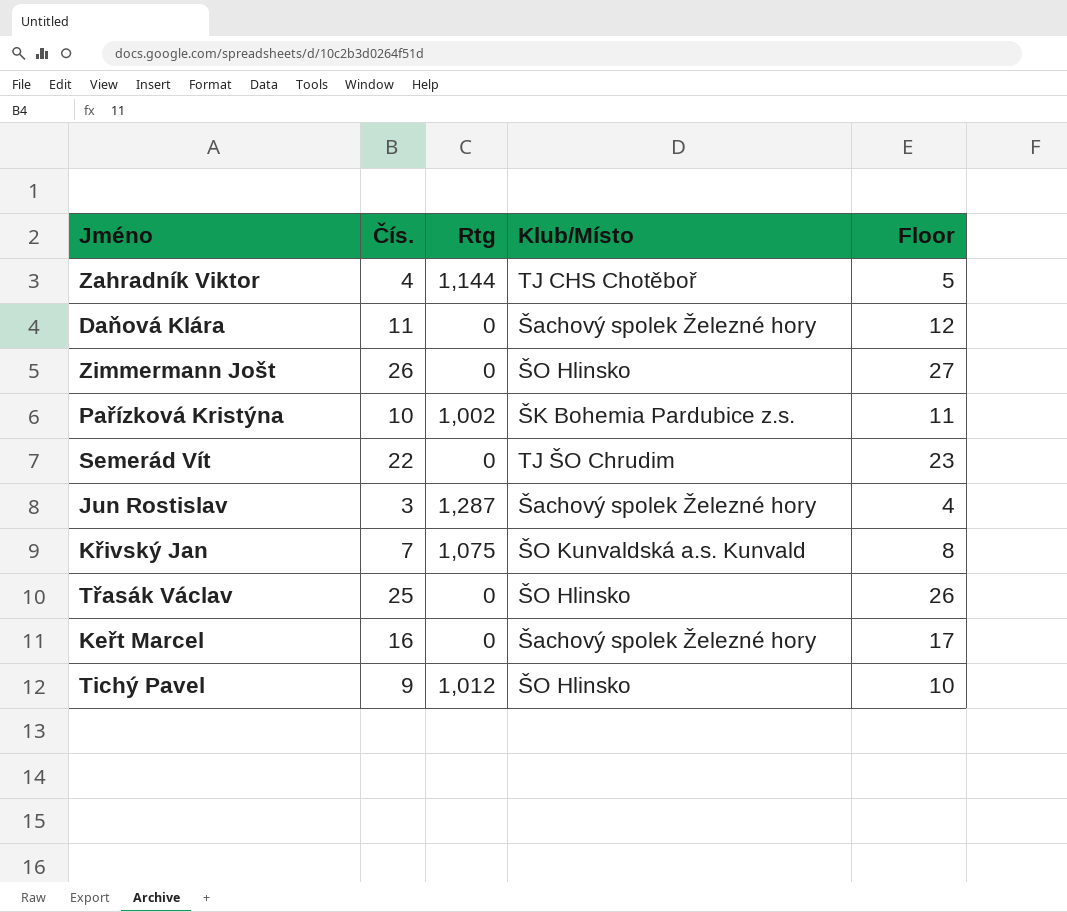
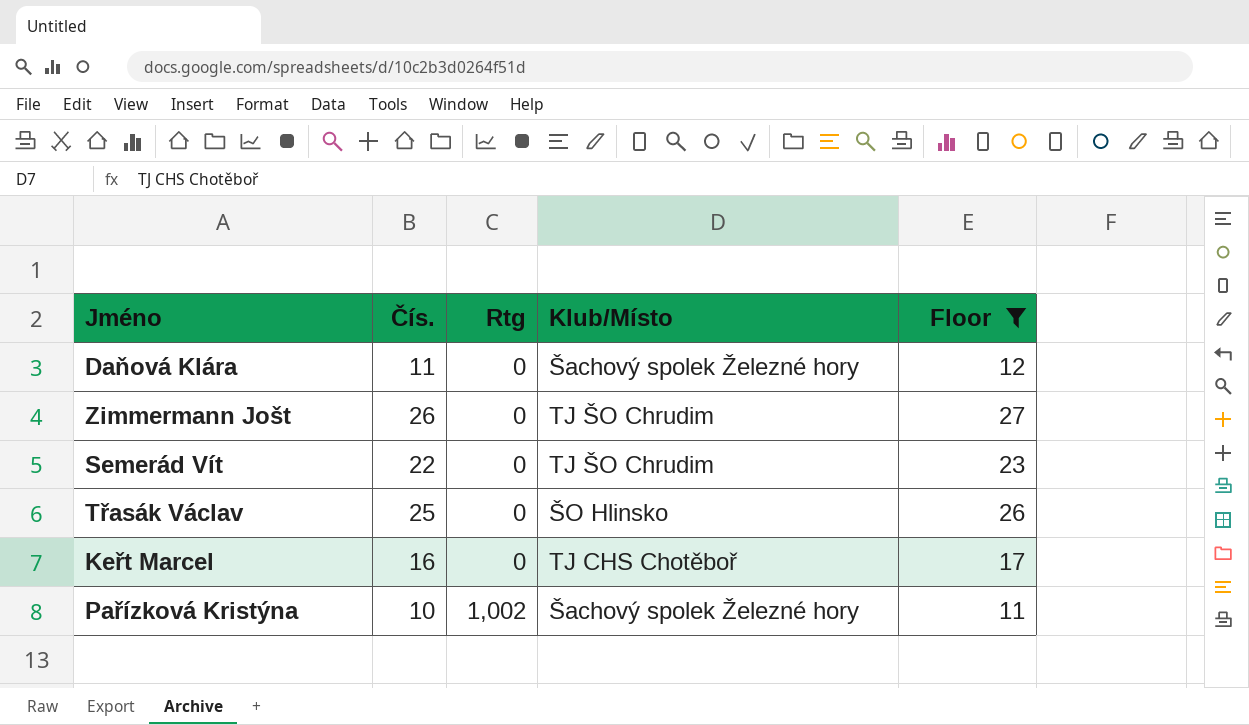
filter: none -> Floor >= 11
row order: none -> Rtg ascending
Zimmermann Jošt | Klub/Místo: ŠO Hlinsko -> TJ ŠO Chrudim
Keřt Marcel | Klub/Místo: Šachový spolek Železné hory -> TJ CHS Chotěboř
Pařízková Kristýna | Klub/Místo: ŠK Bohemia Pardubice z.s. -> Šachový spolek Železné hory

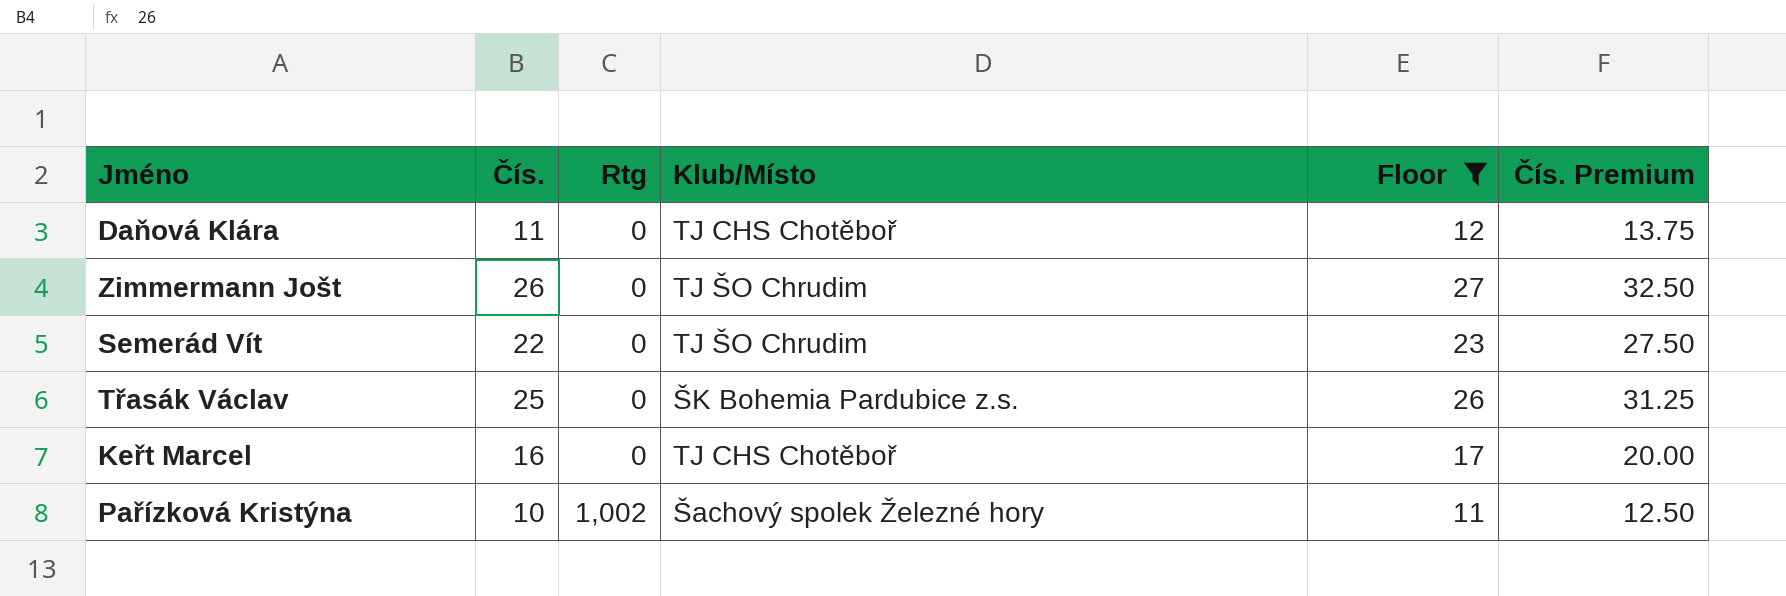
column Čís. Premium | formula: none -> [Čís.] * 1.25
Daňová Klára | Klub/Místo: Šachový spolek Železné hory -> TJ CHS Chotěboř
Třasák Václav | Klub/Místo: ŠO Hlinsko -> ŠK Bohemia Pardubice z.s.

